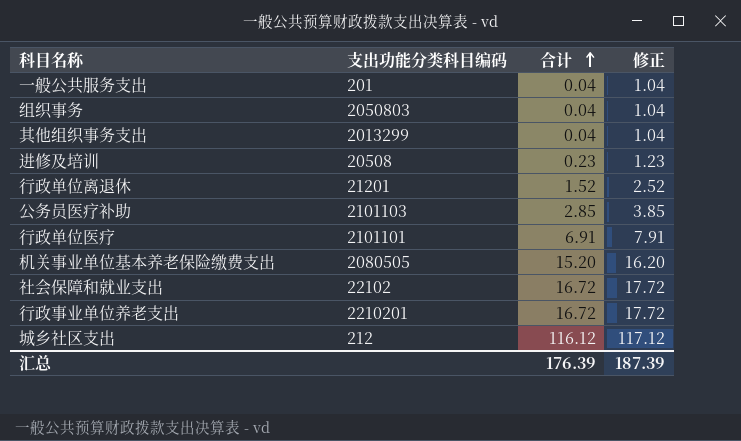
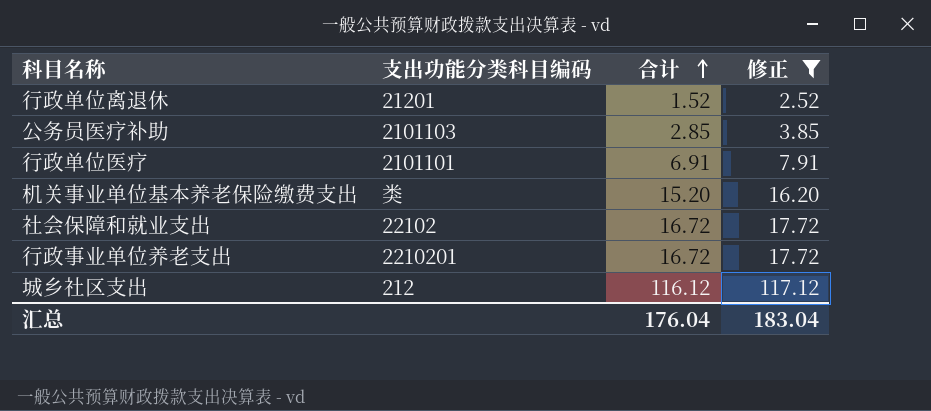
filter: none -> 修正 >= 2.52
机关事业单位基本养老保险缴费支出 | 支出功能分类科目编码: 2080505 -> 类
汇总 | 合计: 176.39 -> 176.04
汇总 | 修正: 187.39 -> 183.04

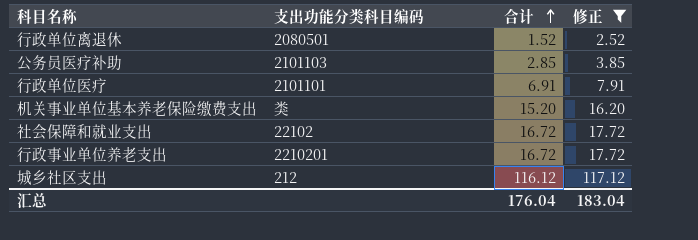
行政单位离退休 | 支出功能分类科目编码: 21201 -> 2080501

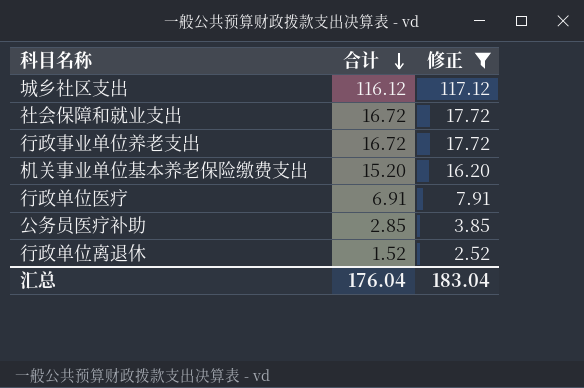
row order: 合计 ascending -> 合计 descending
column 支出功能分类科目编码 | position: 2 -> none

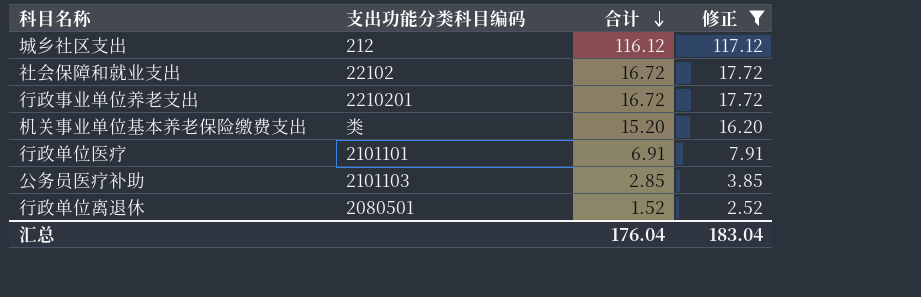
column 支出功能分类科目编码 | position: none -> 2

